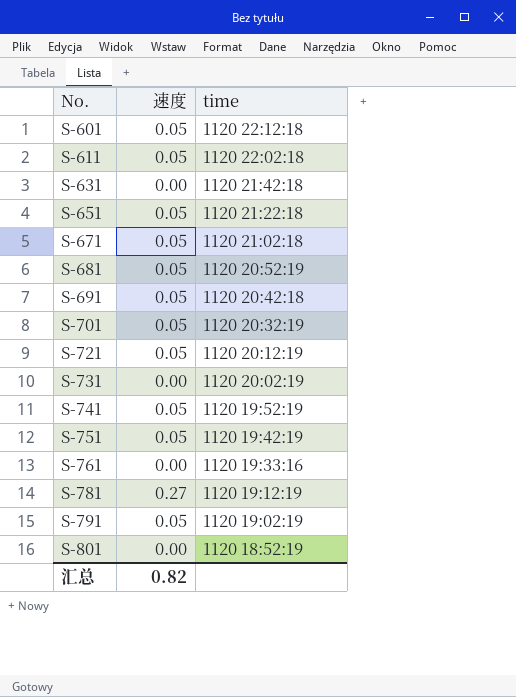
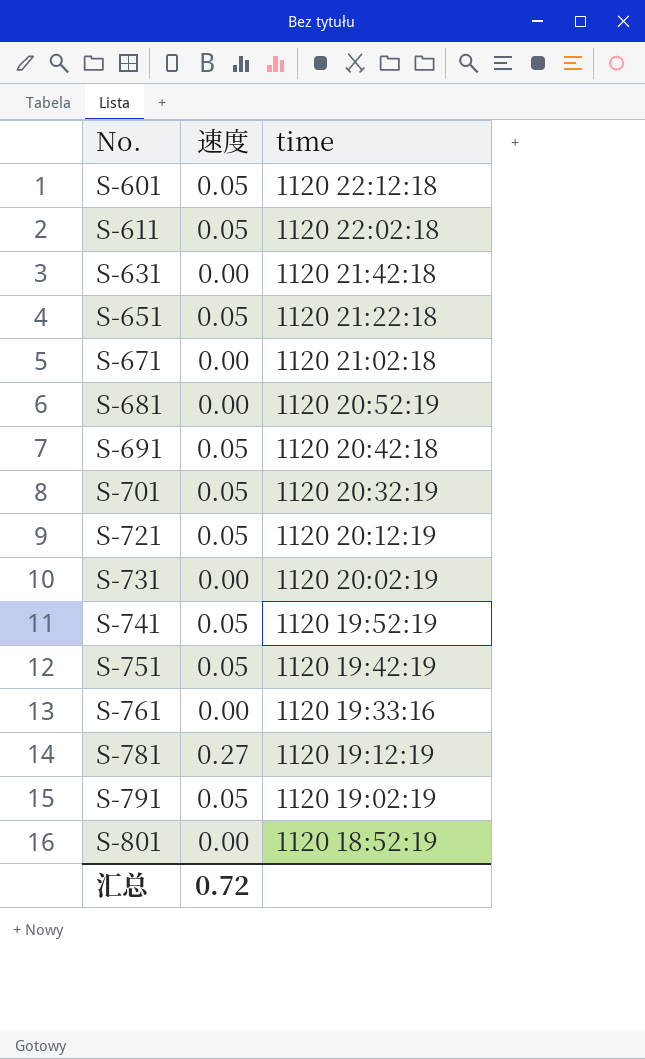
S-671 | 速度: 0.05 -> 0.00
S-681 | 速度: 0.05 -> 0.00
汇总 | 速度: 0.82 -> 0.72

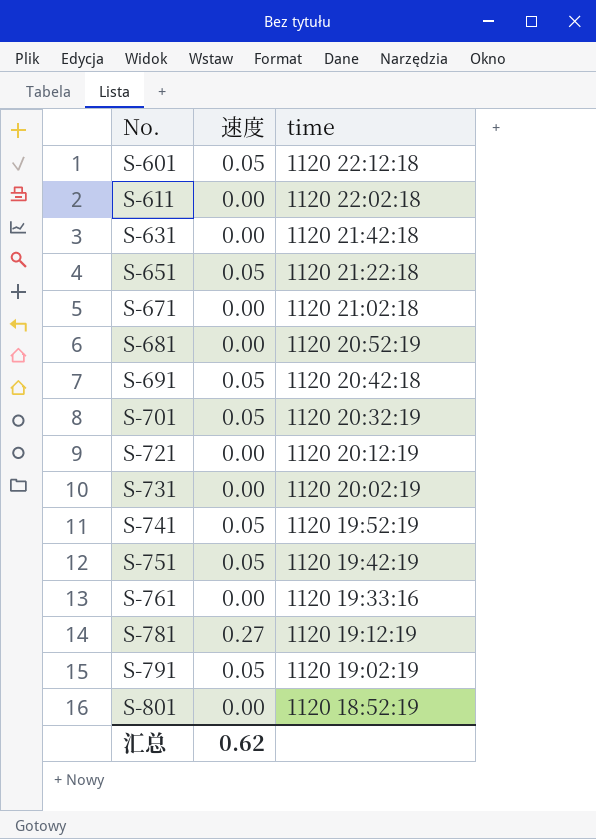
S-611 | 速度: 0.05 -> 0.00
S-721 | 速度: 0.05 -> 0.00
汇总 | 速度: 0.72 -> 0.62

